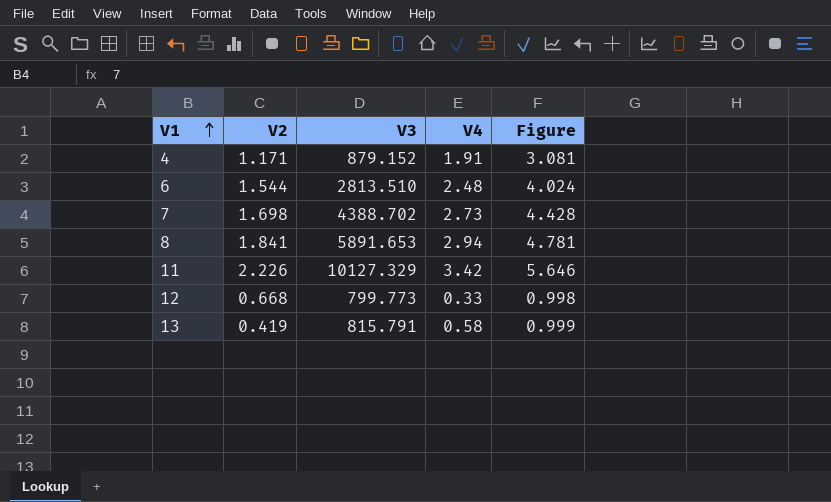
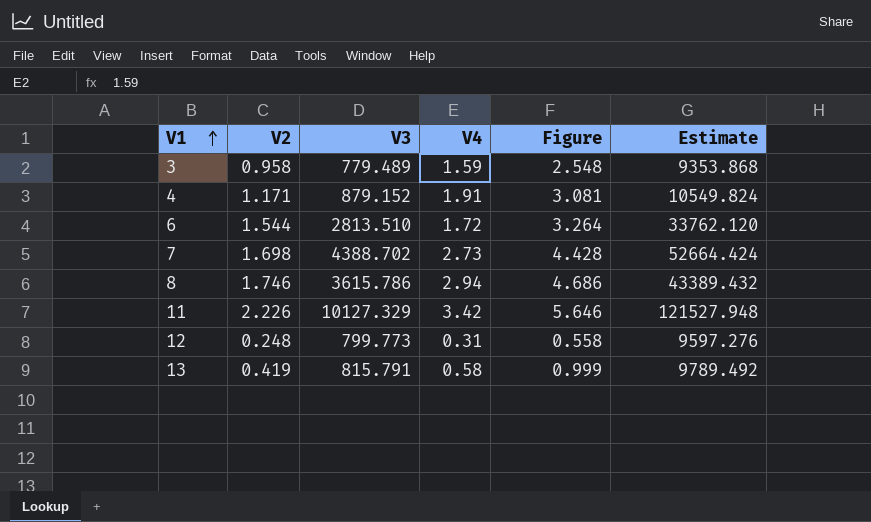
column Estimate | formula: none -> [V3] * 12
row 3: none -> 0.958 | 779.489 | 1.59 | 2.548 | 9353.868
6 | V4: 2.48 -> 1.72
6 | Figure: 4.024 -> 3.264
8 | V2: 1.841 -> 1.746
8 | V3: 5891.653 -> 3615.786
8 | Figure: 4.781 -> 4.686
12 | V2: 0.668 -> 0.248
12 | V4: 0.33 -> 0.31
12 | Figure: 0.998 -> 0.558

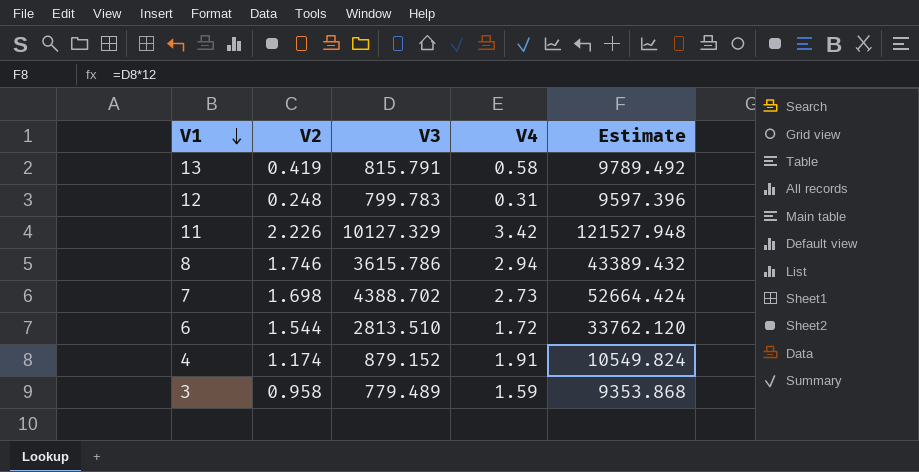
row order: V1 ascending -> V1 descending
column Figure | formula: [V2] + [V4] -> none
12 | V3: 799.773 -> 799.783
12 | Estimate: 9597.276 -> 9597.396
4 | V2: 1.171 -> 1.174

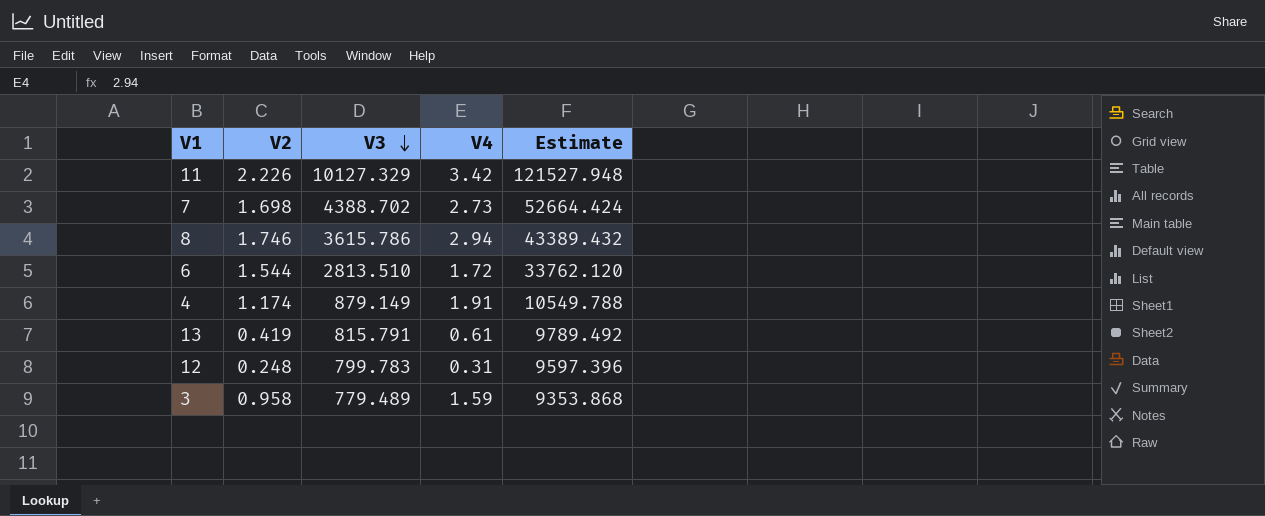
row order: V1 descending -> V3 descending
4 | V3: 879.152 -> 879.149
4 | Estimate: 10549.824 -> 10549.788
13 | V4: 0.58 -> 0.61

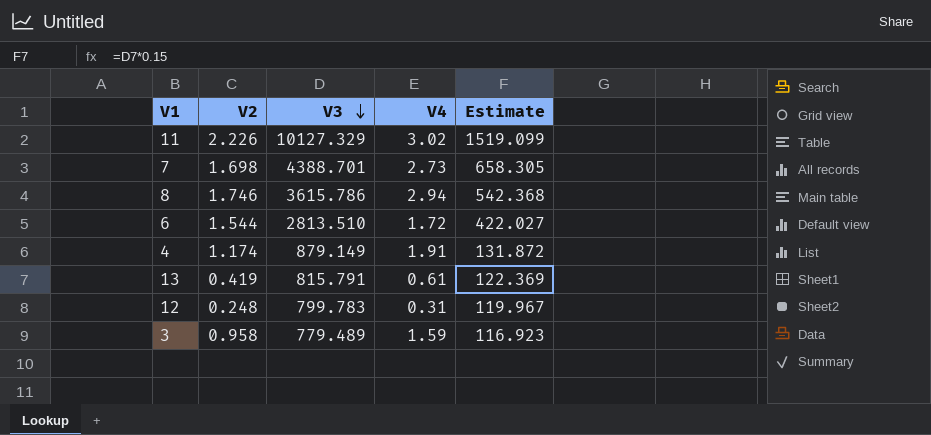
column Estimate | formula: [V3] * 12 -> [V3] * 0.15
11 | V4: 3.42 -> 3.02
7 | V3: 4388.702 -> 4388.701

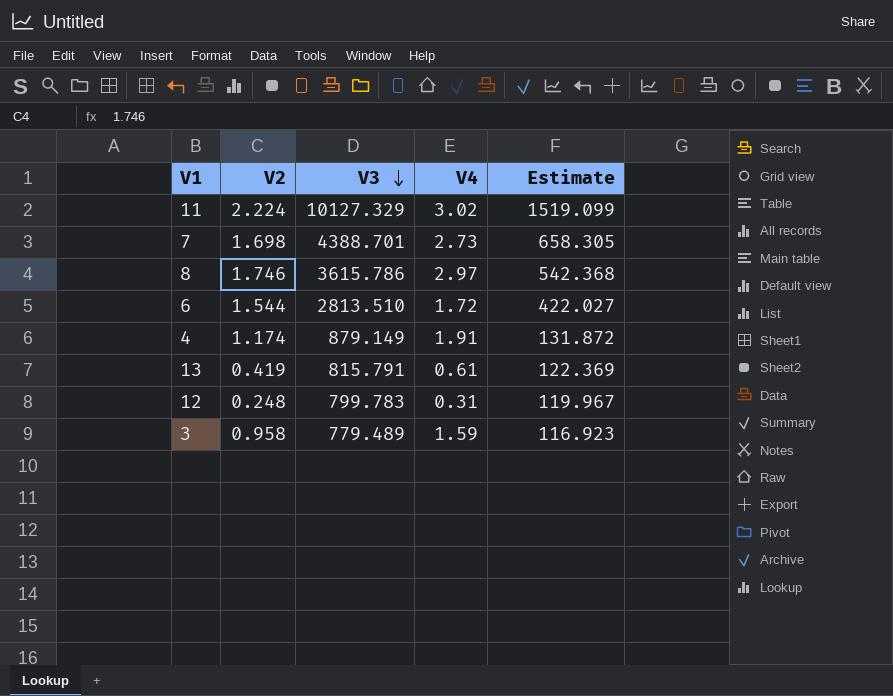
11 | V2: 2.226 -> 2.224
8 | V4: 2.94 -> 2.97

